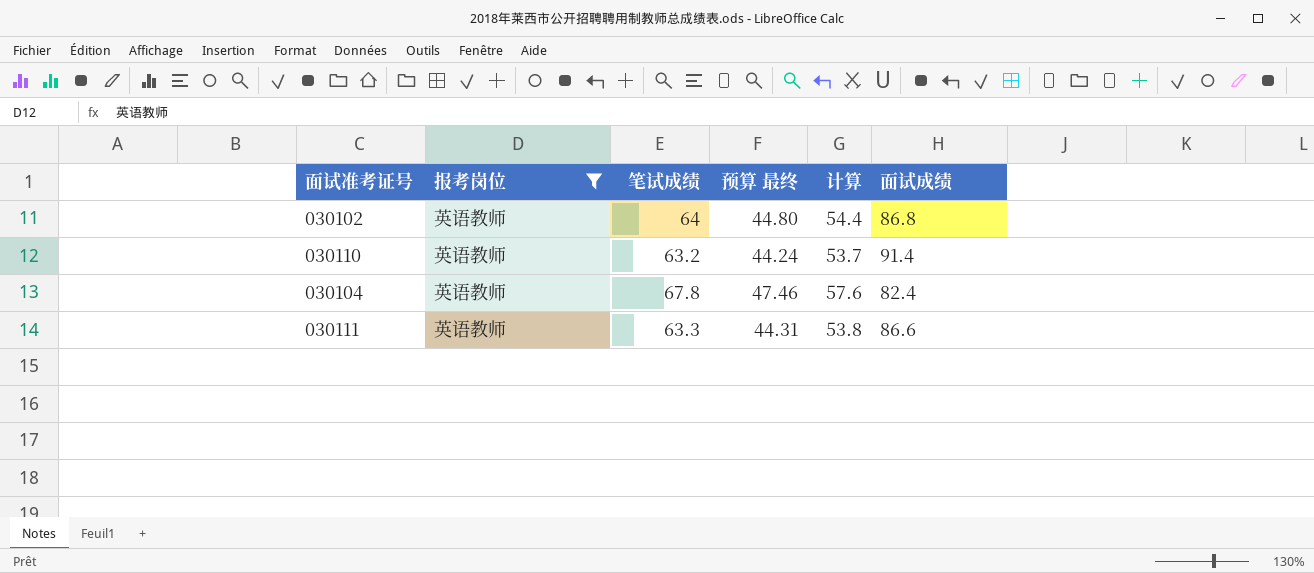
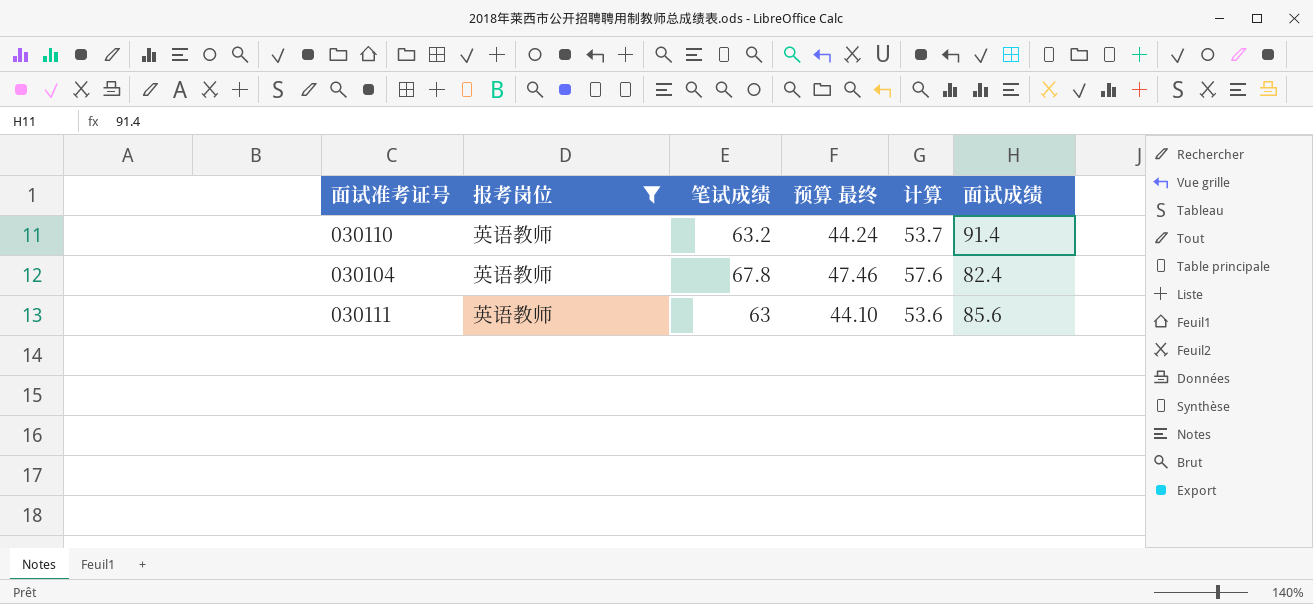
row 030102: 英语教师 | 64 | 44.80 | 54.4 | 86.8 -> none
030111 | 笔试成绩: 63.3 -> 63
030111 | 预算 最终: 44.31 -> 44.10
030111 | 计算: 53.8 -> 53.6
030111 | 面试成绩: 86.6 -> 85.6

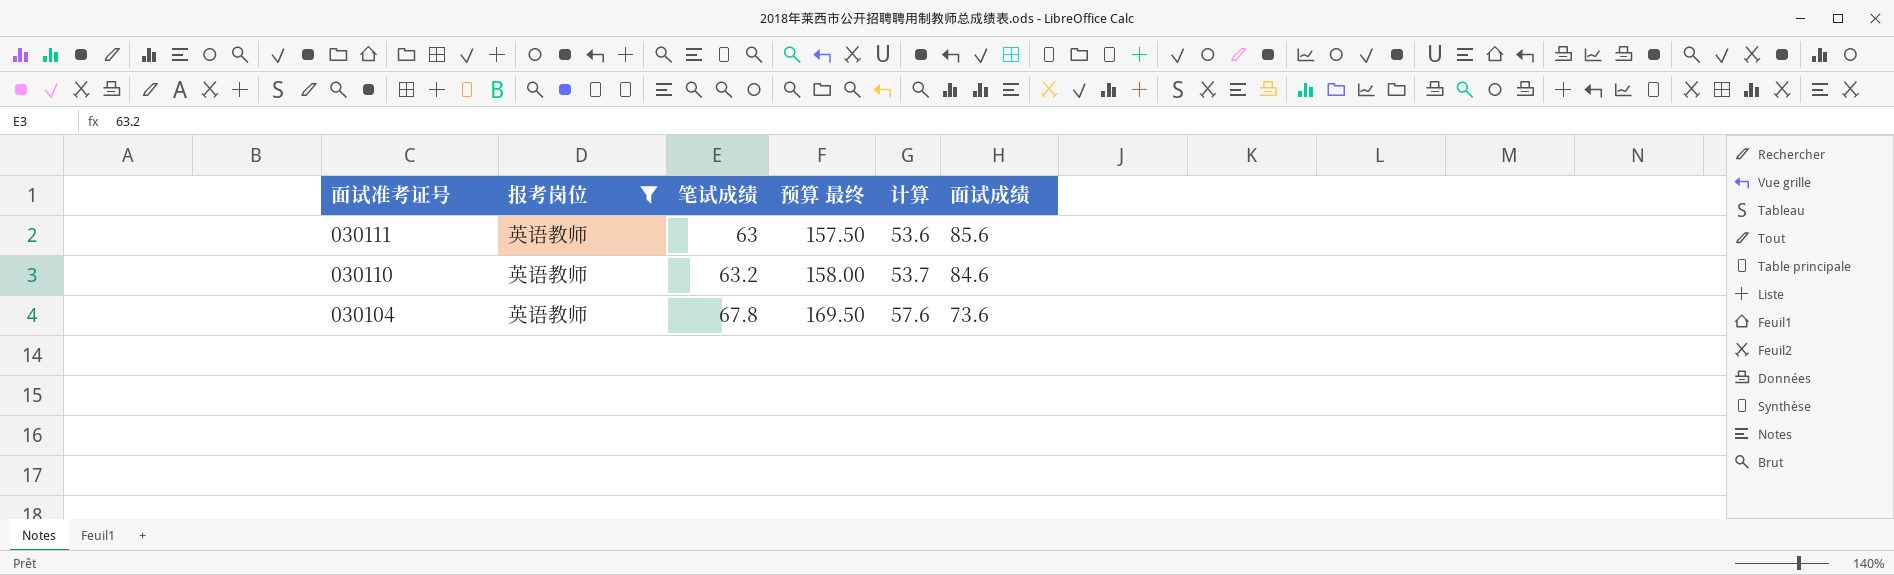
row order: none -> 面试准考证号 descending
column 预算 最终 | formula: [笔试成绩] * 0.7 -> [笔试成绩] * 2.5
030110 | 面试成绩: 91.4 -> 84.6
030104 | 面试成绩: 82.4 -> 73.6

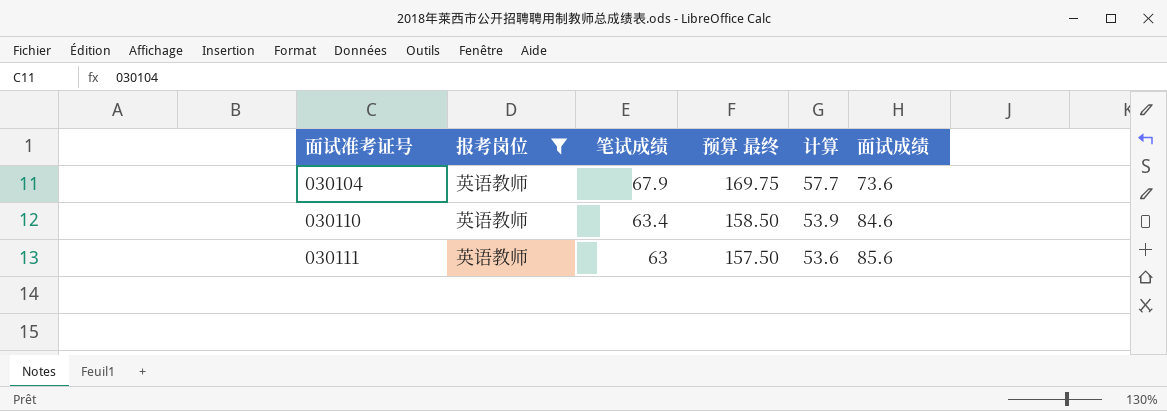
row order: 面试准考证号 descending -> 面试准考证号 ascending
030104 | 笔试成绩: 67.8 -> 67.9
030104 | 预算 最终: 169.50 -> 169.75
030104 | 计算: 57.6 -> 57.7
030110 | 笔试成绩: 63.2 -> 63.4
030110 | 预算 最终: 158.00 -> 158.50
030110 | 计算: 53.7 -> 53.9

